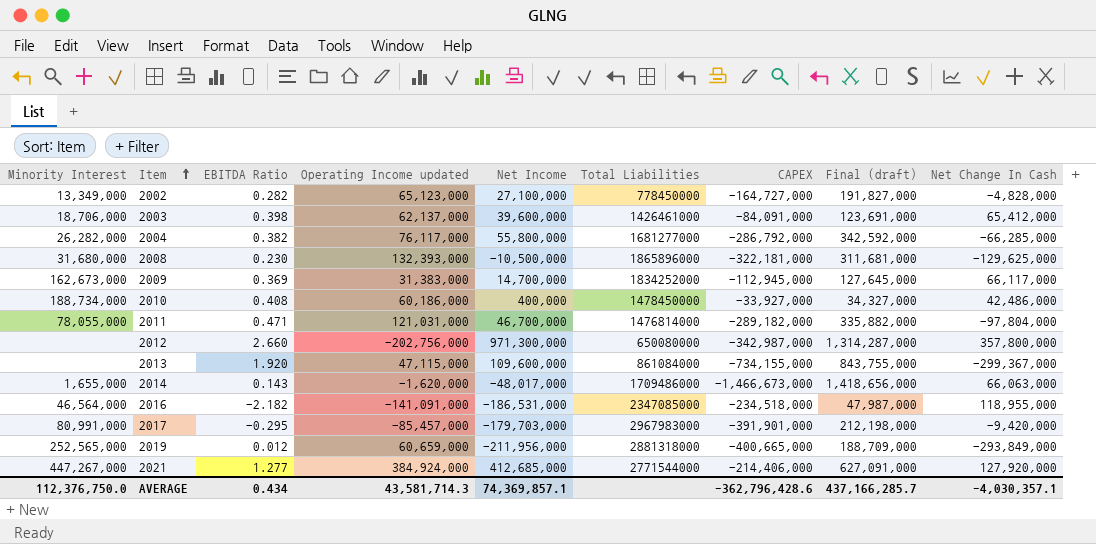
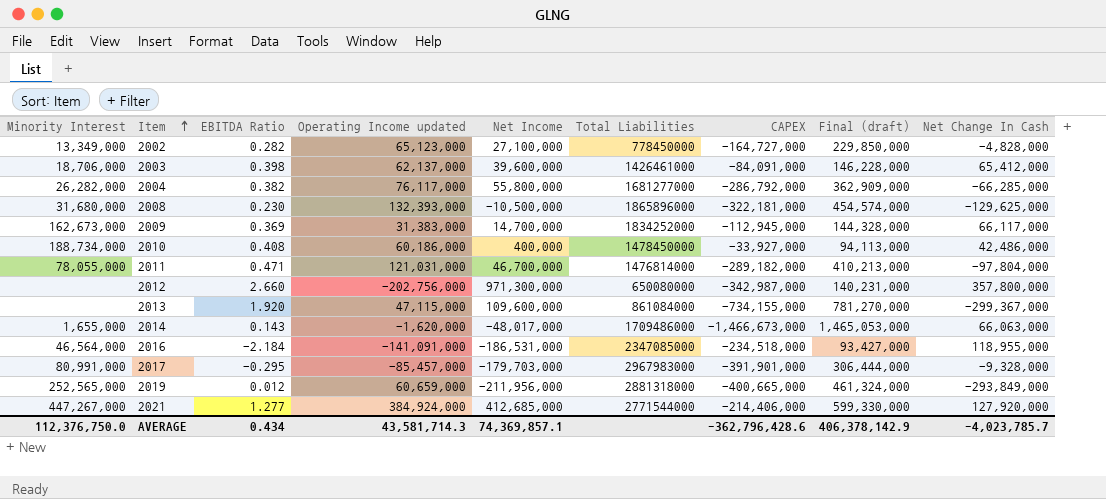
column Final (draft) | formula: [Net Income] - [CAPEX] -> [Operating Income updated] - [CAPEX]
2016 | EBITDA Ratio: -2.182 -> -2.184
2017 | Net Change In Cash: -9,420,000 -> -9,328,000
AVERAGE | Final (draft): 437,166,285.7 -> 406,378,142.9
AVERAGE | Net Change In Cash: -4,030,357.1 -> -4,023,785.7

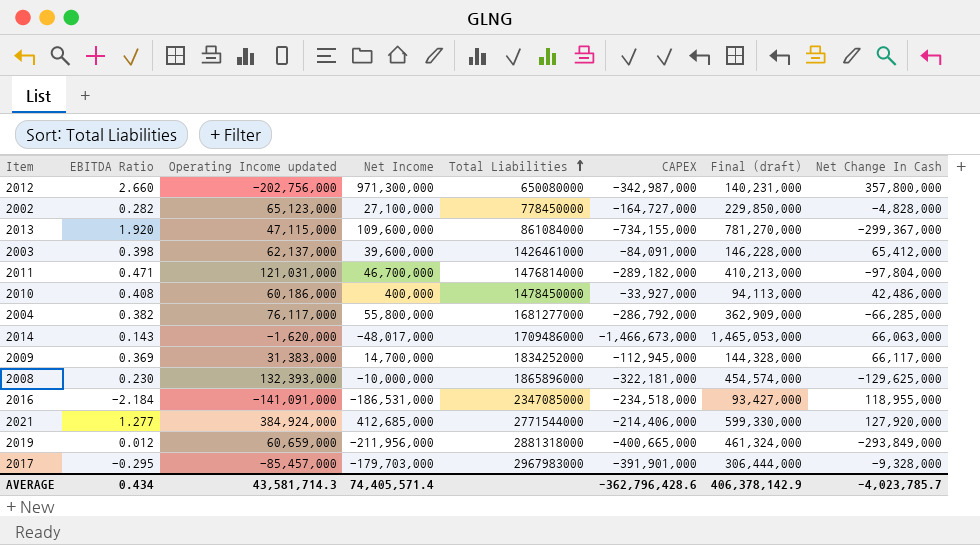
row order: Item ascending -> Total Liabilities ascending
column Minority Interest | position: 1 -> none
2008 | Net Income: -10,500,000 -> -10,000,000
AVERAGE | Net Income: 74,369,857.1 -> 74,405,571.4

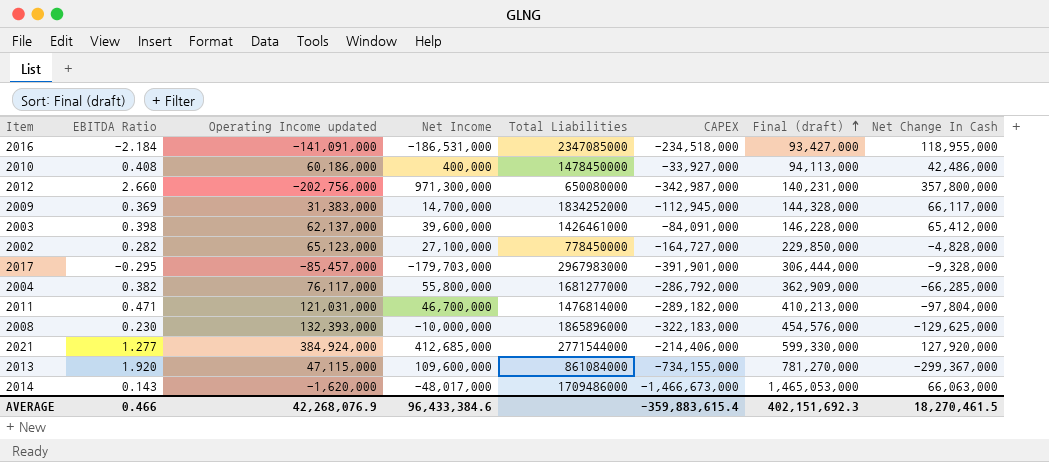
row order: Total Liabilities ascending -> Final (draft) ascending
row 2019: 0.012 | 60,659,000 | -211,956,000 | 2881318000 | -400,665,000 | 461,324,000 | -293,849,000 -> none
2008 | CAPEX: -322,181,000 -> -322,183,000
2008 | Final (draft): 454,574,000 -> 454,576,000
AVERAGE | EBITDA Ratio: 0.434 -> 0.466
AVERAGE | Operating Income updated: 43,581,714.3 -> 42,268,076.9
AVERAGE | Net Income: 74,405,571.4 -> 96,433,384.6
AVERAGE | CAPEX: -362,796,428.6 -> -359,883,615.4
AVERAGE | Final (draft): 406,378,142.9 -> 402,151,692.3
AVERAGE | Net Change In Cash: -4,023,785.7 -> 18,270,461.5

